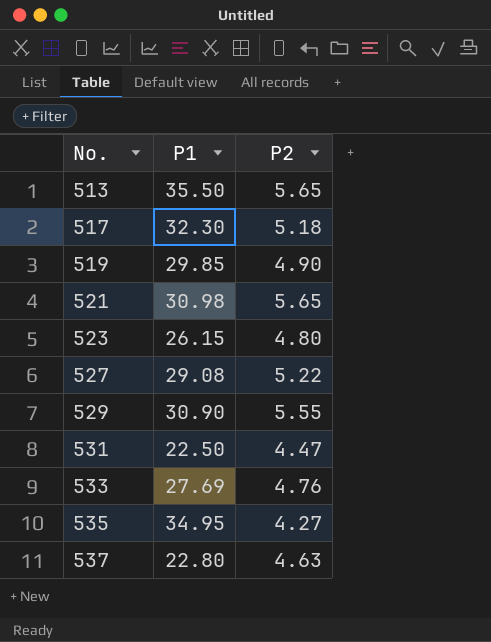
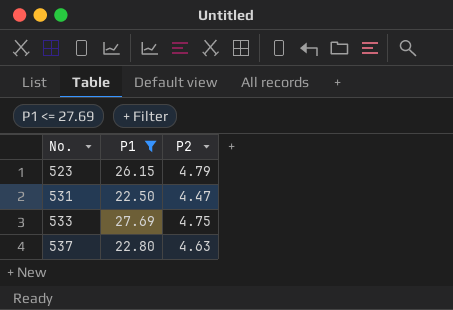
filter: none -> P1 <= 27.69
523 | P2: 4.80 -> 4.79
533 | P2: 4.76 -> 4.75

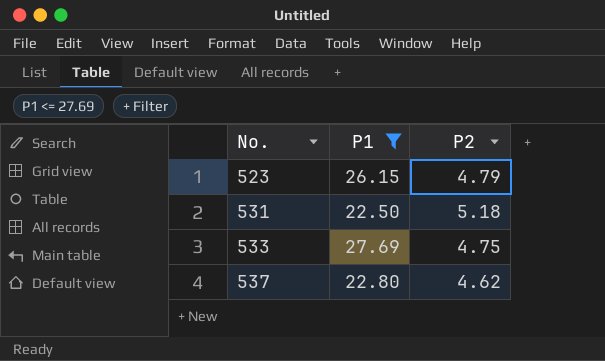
531 | P2: 4.47 -> 5.18
537 | P2: 4.63 -> 4.62

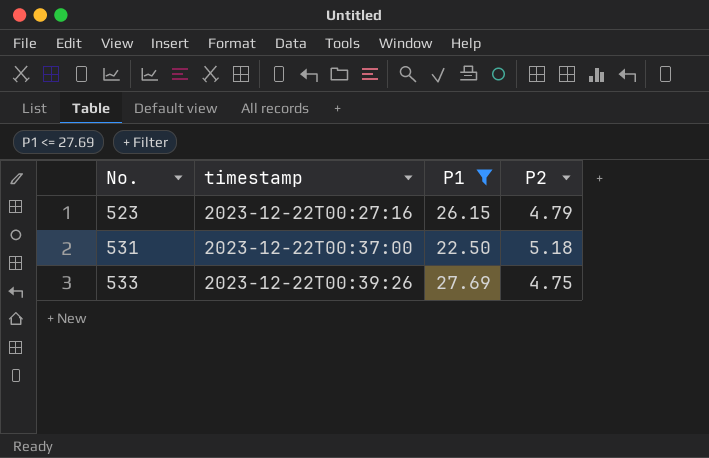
column timestamp | position: none -> 2
row 537: 22.80 | 4.62 -> none

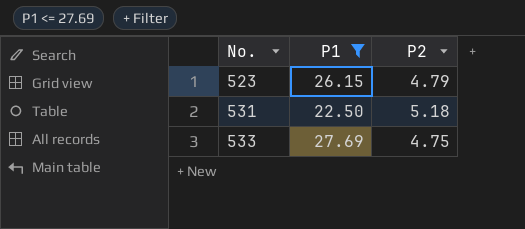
column timestamp | position: 2 -> none

